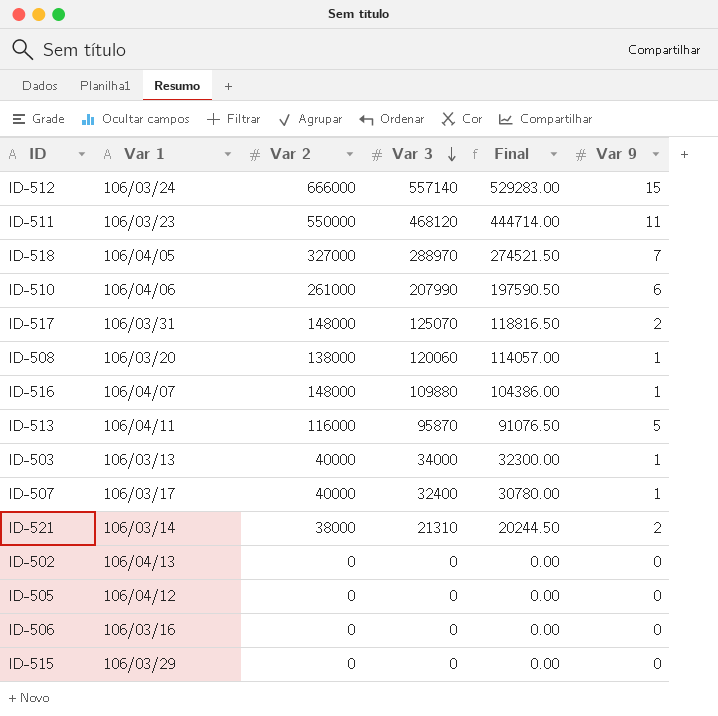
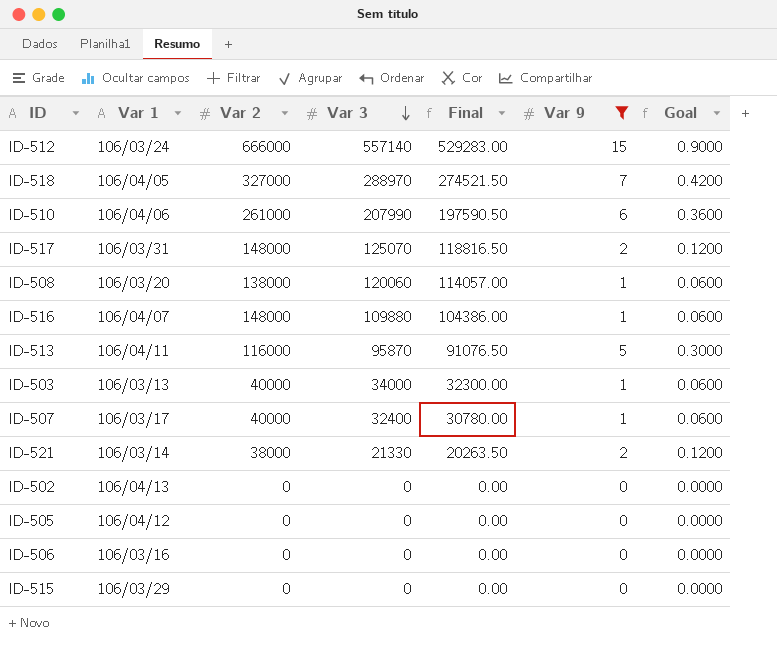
filter: none -> Var 9 != 11
column Goal | formula: none -> [Var 9] * 0.06
ID-521 | Var 3: 21310 -> 21330
ID-521 | Final: 20244.50 -> 20263.50

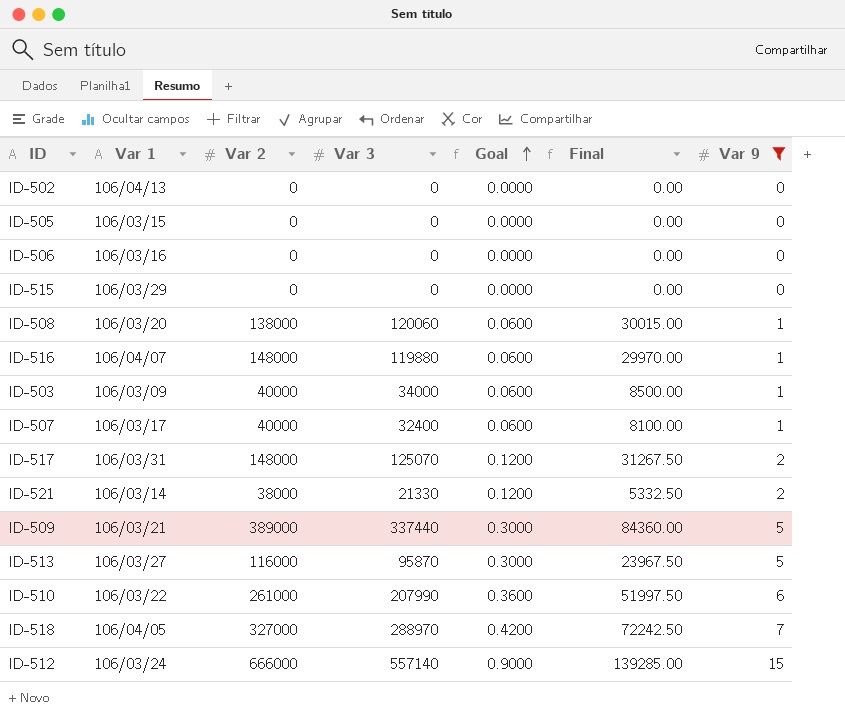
row order: Var 3 descending -> Goal ascending
column Goal | position: 7 -> 5
column Final | formula: [Var 3] * 0.95 -> [Var 3] * 0.25
ID-505 | Var 1: 106/04/12 -> 106/03/15
ID-516 | Var 3: 109880 -> 119880
ID-503 | Var 1: 106/03/13 -> 106/03/09
row ID-509: none -> 106/03/21 | 389000 | 337440 | 0.3000 | 84360.00 | 5
ID-513 | Var 1: 106/04/11 -> 106/03/27
ID-510 | Var 1: 106/04/06 -> 106/03/22

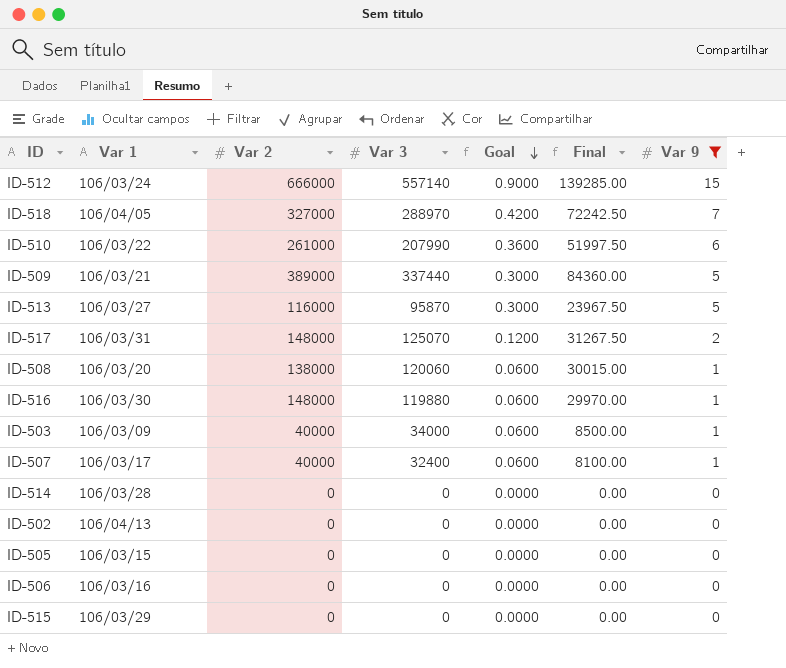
row order: Goal ascending -> Goal descending
row ID-521: 106/03/14 | 38000 | 21330 | 0.1200 | 5332.50 | 2 -> none
ID-516 | Var 1: 106/04/07 -> 106/03/30
row ID-514: none -> 106/03/28 | 0 | 0 | 0.0000 | 0.00 | 0

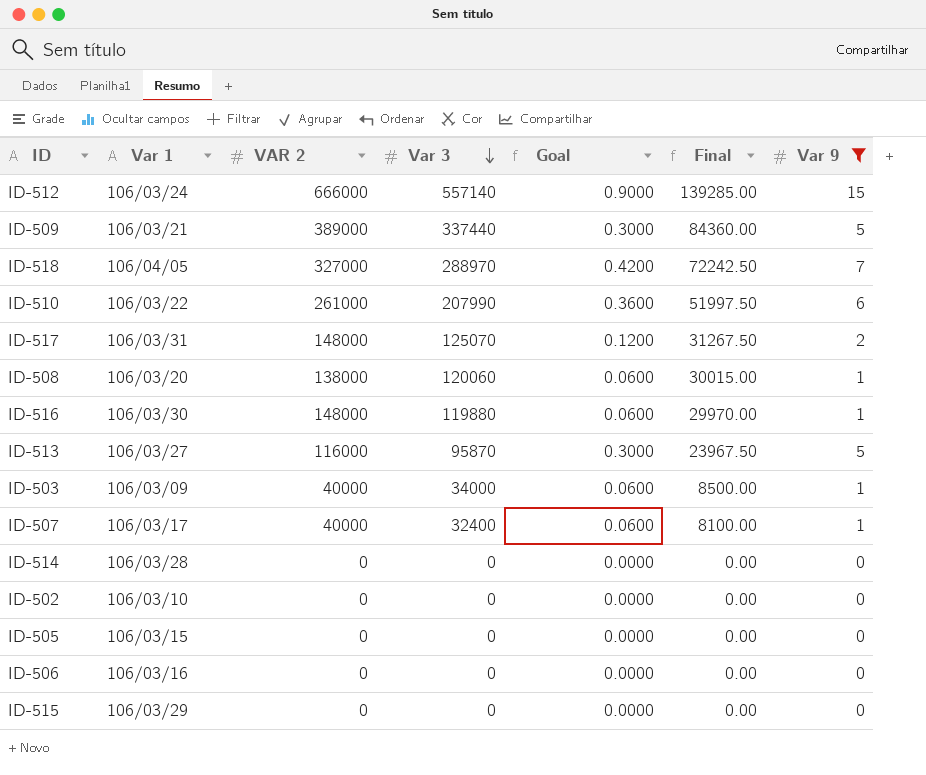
row order: Goal descending -> Var 3 descending
column name: Var 2 -> VAR 2
ID-502 | Var 1: 106/04/13 -> 106/03/10

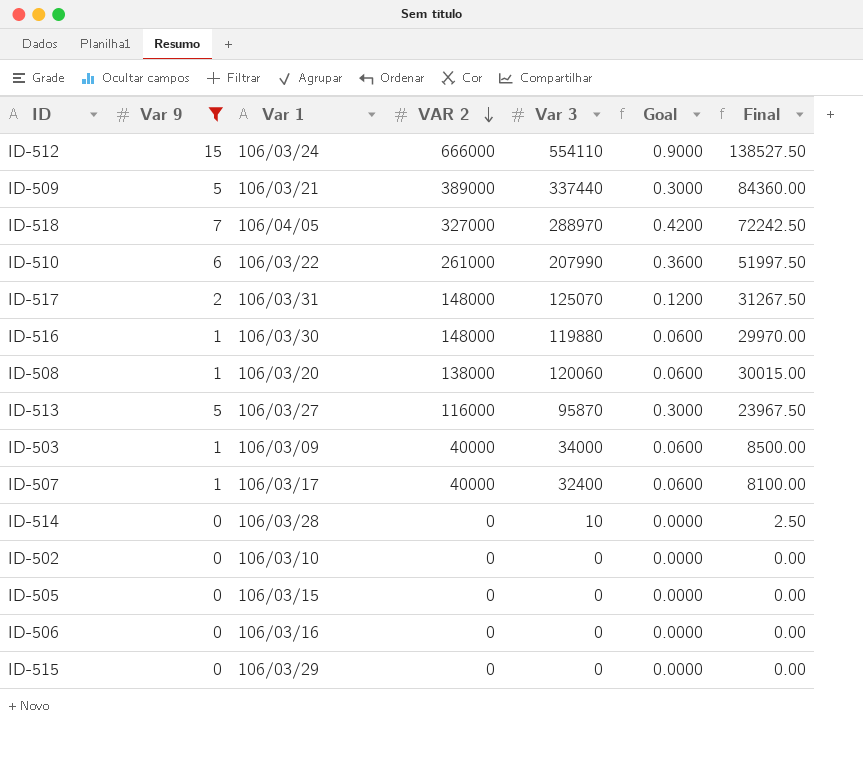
row order: Var 3 descending -> VAR 2 descending
column Var 9 | position: 7 -> 2
ID-512 | Var 3: 557140 -> 554110
ID-512 | Final: 139285.00 -> 138527.50
ID-514 | Var 3: 0 -> 10
ID-514 | Final: 0.00 -> 2.50

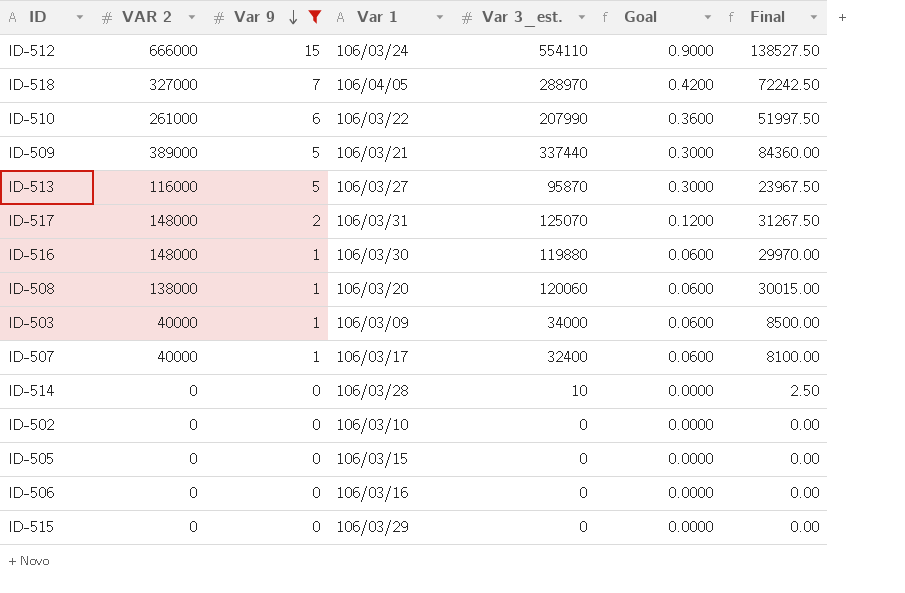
row order: VAR 2 descending -> Var 9 descending
column VAR 2 | position: 4 -> 2
column name: Var 3 -> Var 3_est.

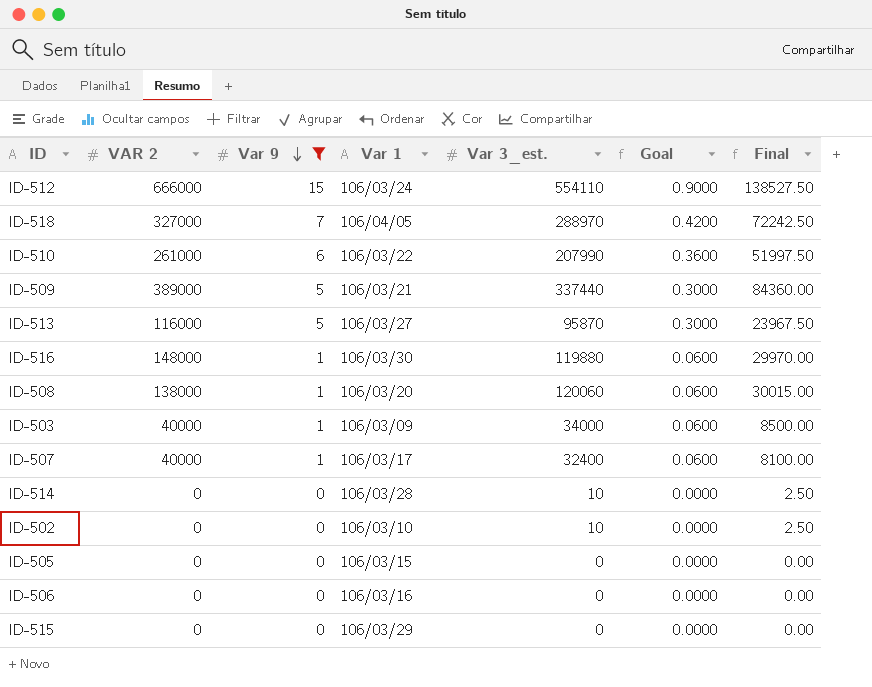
row ID-517: 148000 | 2 | 106/03/31 | 125070 | 0.1200 | 31267.50 -> none
ID-502 | Var 3_est.: 0 -> 10
ID-502 | Final: 0.00 -> 2.50

